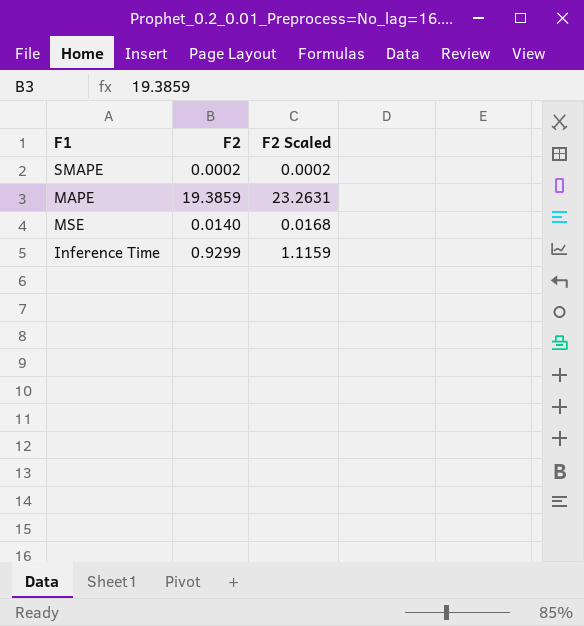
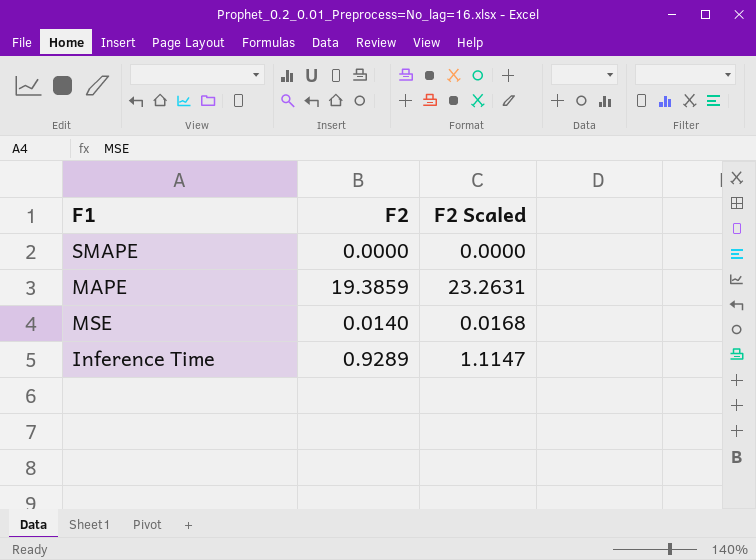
SMAPE | F2: 0.0002 -> 0.0000
SMAPE | F2 Scaled: 0.0002 -> 0.0000
Inference Time | F2: 0.9299 -> 0.9289
Inference Time | F2 Scaled: 1.1159 -> 1.1147

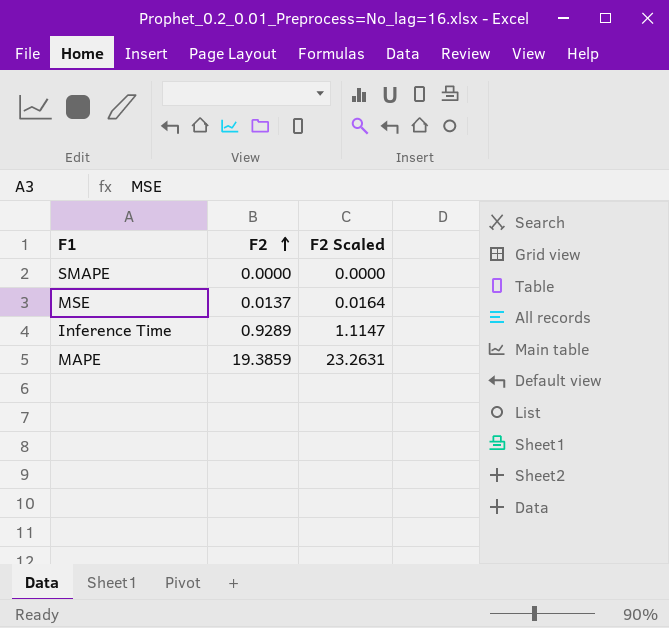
row order: none -> F2 ascending
MSE | F2: 0.0140 -> 0.0137
MSE | F2 Scaled: 0.0168 -> 0.0164

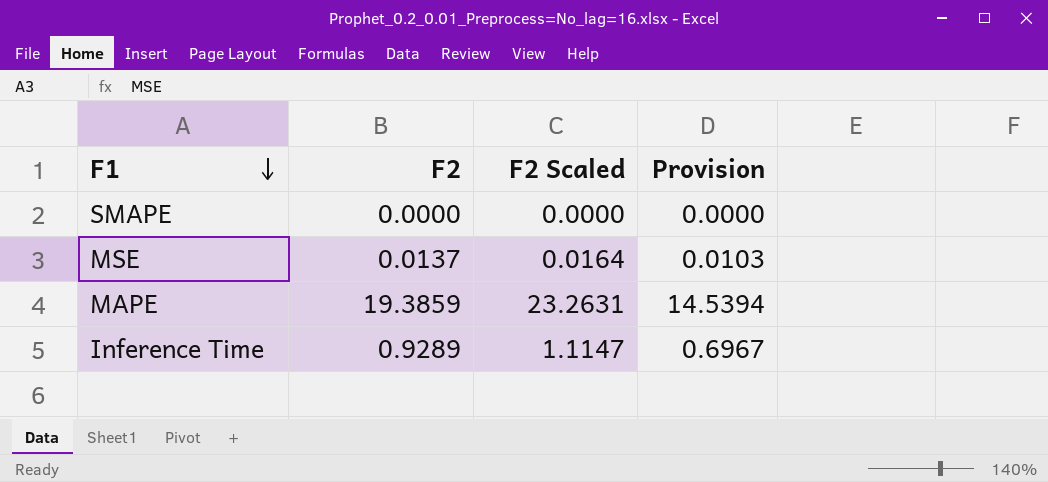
row order: F2 ascending -> F1 descending
column Provision | formula: none -> [F2] * 0.75

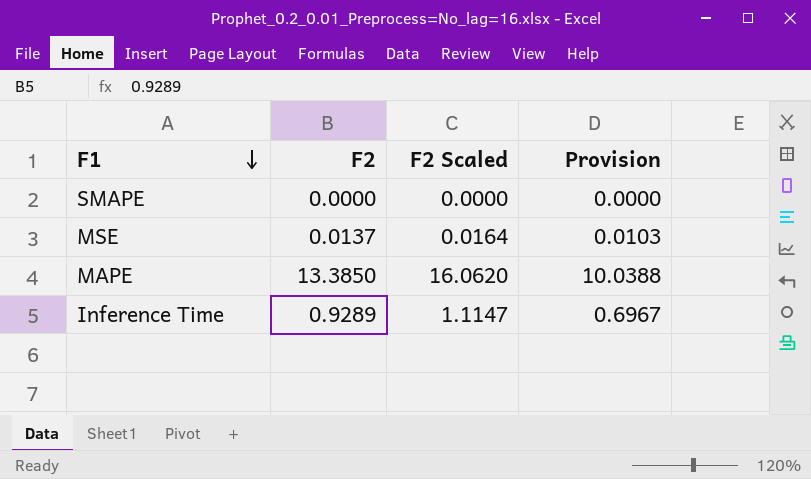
MAPE | F2: 19.3859 -> 13.3850
MAPE | F2 Scaled: 23.2631 -> 16.0620
MAPE | Provision: 14.5394 -> 10.0388

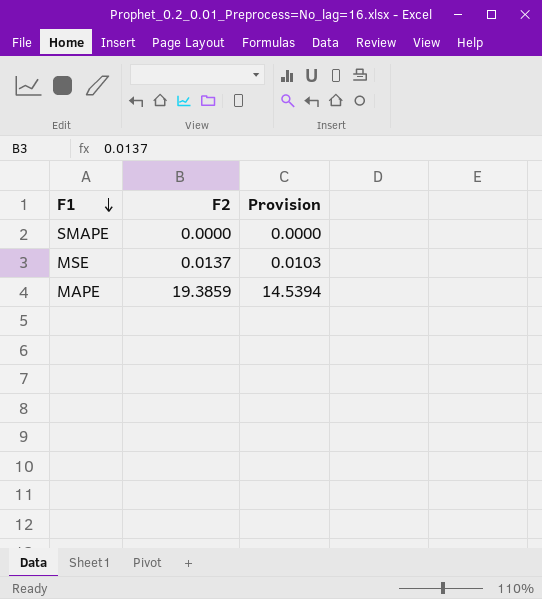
column F2 Scaled | formula: [F2] * 1.2 -> none
row Inference Time: 0.9289 | 1.1147 | 0.6967 -> none
MAPE | F2: 13.3850 -> 19.3859
MAPE | Provision: 10.0388 -> 14.5394

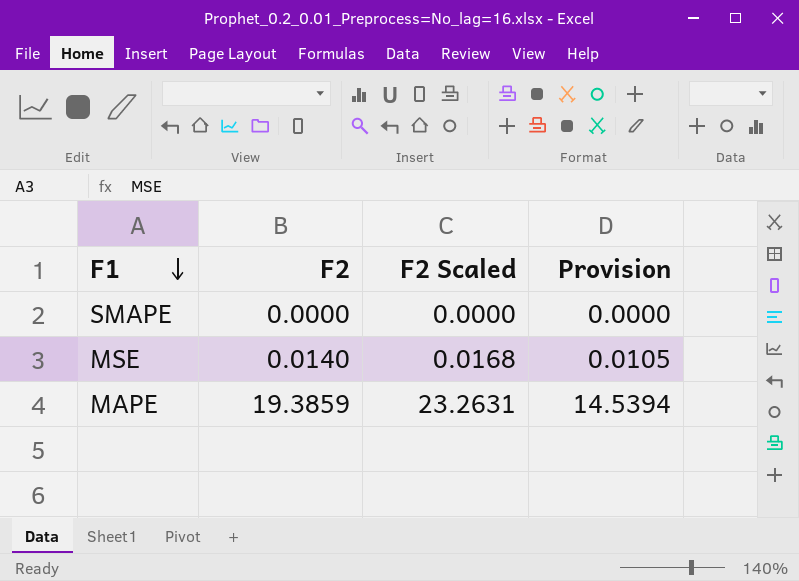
column F2 Scaled | formula: none -> [F2] * 1.2
MSE | F2: 0.0137 -> 0.0140
MSE | Provision: 0.0103 -> 0.0105

